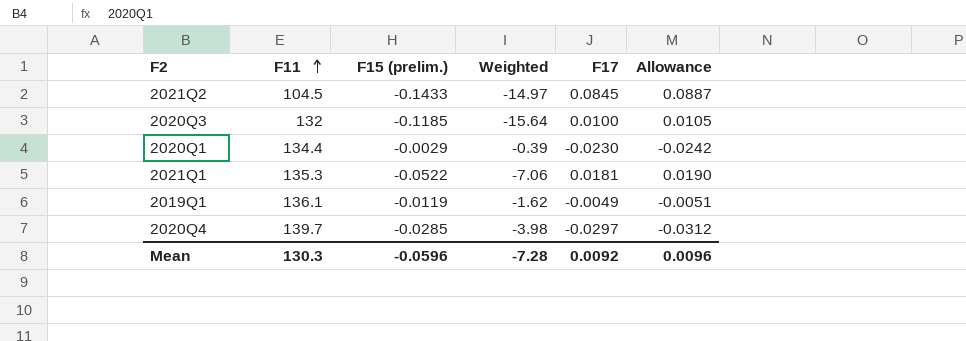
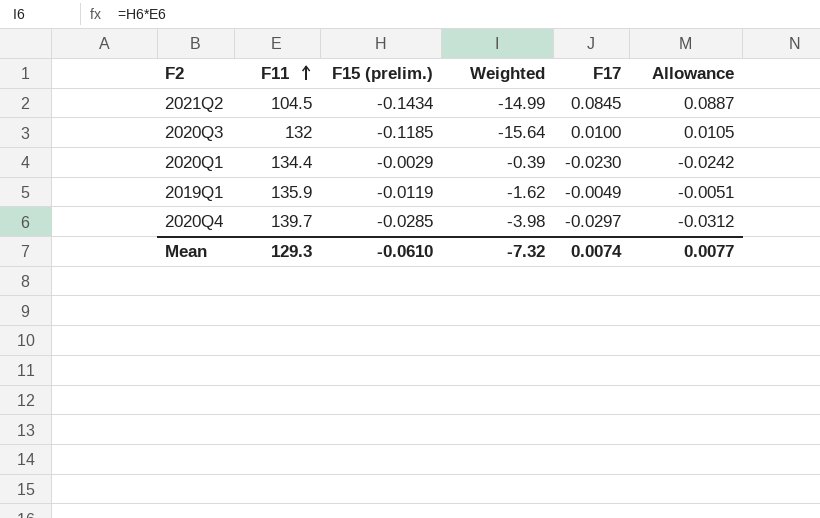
row 2021Q1: 135.3 | -0.0522 | -7.06 | 0.0181 | 0.0190 -> none
2021Q2 | F15 (prelim.): -0.1433 -> -0.1434
2021Q2 | Weighted: -14.97 -> -14.99
2019Q1 | F11: 136.1 -> 135.9
Mean | F11: 130.3 -> 129.3
Mean | F15 (prelim.): -0.0596 -> -0.0610
Mean | Weighted: -7.28 -> -7.32
Mean | F17: 0.0092 -> 0.0074
Mean | Allowance: 0.0096 -> 0.0077

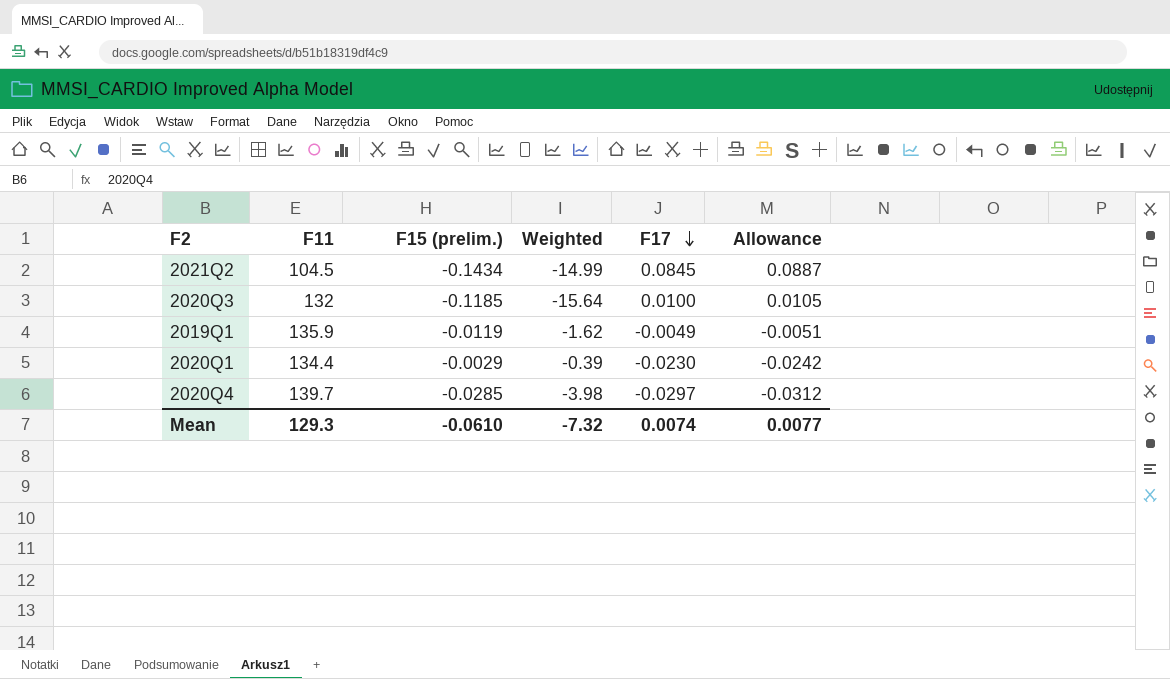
row order: F11 ascending -> F17 descending

